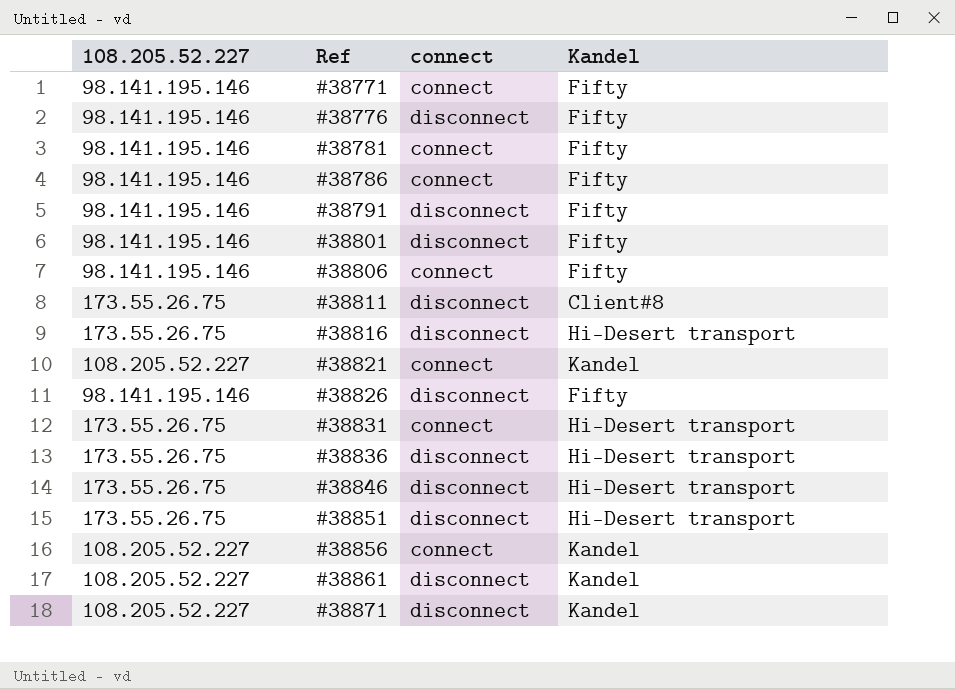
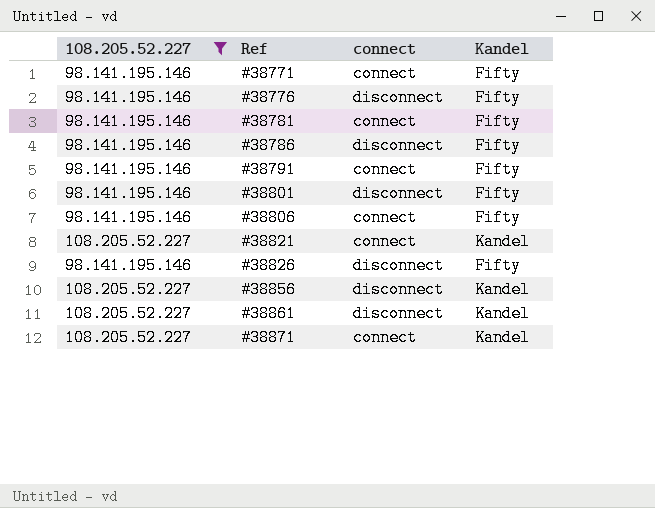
filter: none -> 108.205.52.227 != 173.55.26.75
#38786 | connect: connect -> disconnect
#38791 | connect: disconnect -> connect
#38856 | connect: connect -> disconnect
#38871 | connect: disconnect -> connect

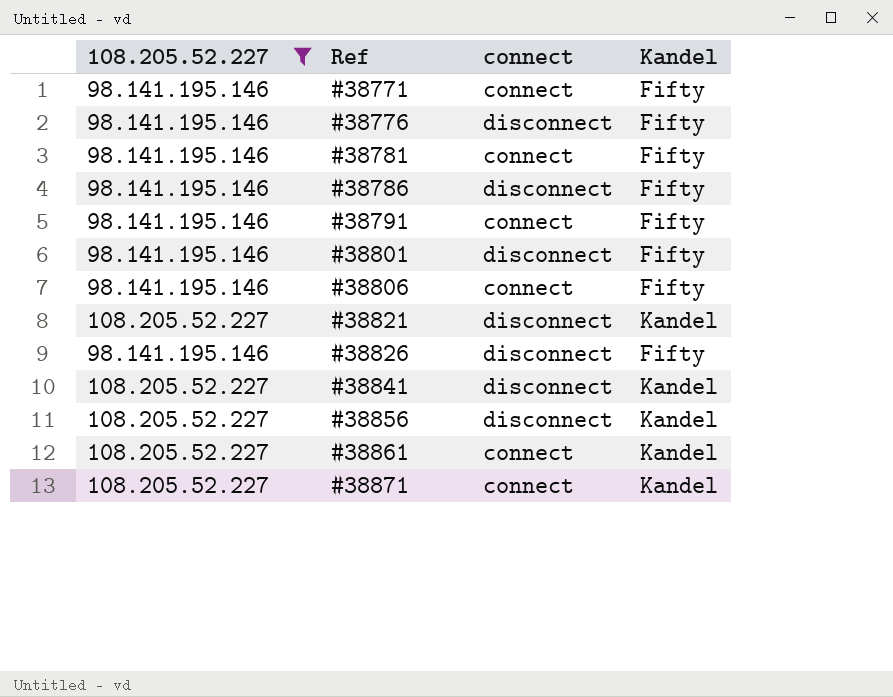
#38821 | connect: connect -> disconnect
row #38841: none -> 108.205.52.227 | disconnect | Kandel
#38861 | connect: disconnect -> connect

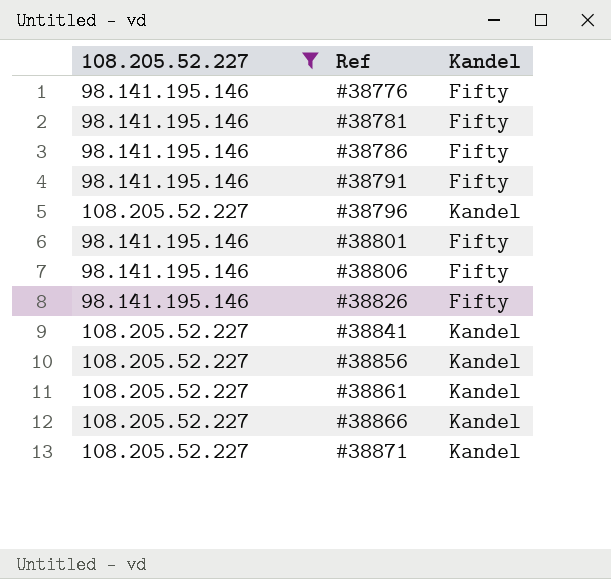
column connect | position: 3 -> none
row #38771: 98.141.195.146 | connect | Fifty -> none
row #38821: 108.205.52.227 | disconnect | Kandel -> none
row #38796: none -> 108.205.52.227 | Kandel
row #38866: none -> 108.205.52.227 | Kandel

